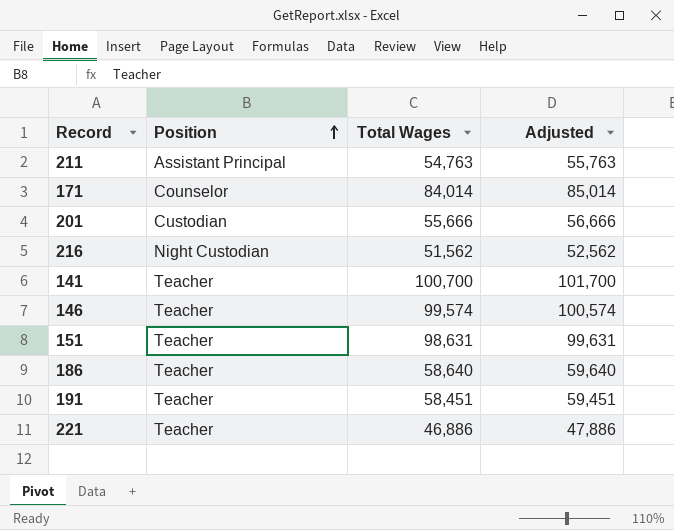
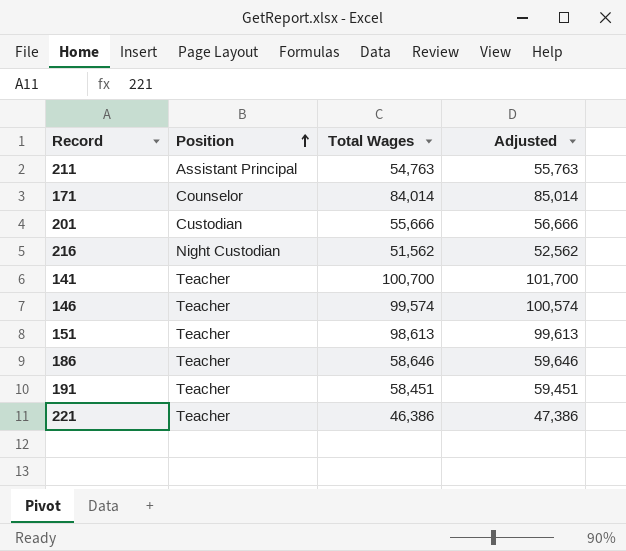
151 | Total Wages: 98,631 -> 98,613
151 | Adjusted: 99,631 -> 99,613
186 | Total Wages: 58,640 -> 58,646
186 | Adjusted: 59,640 -> 59,646
221 | Total Wages: 46,886 -> 46,386
221 | Adjusted: 47,886 -> 47,386

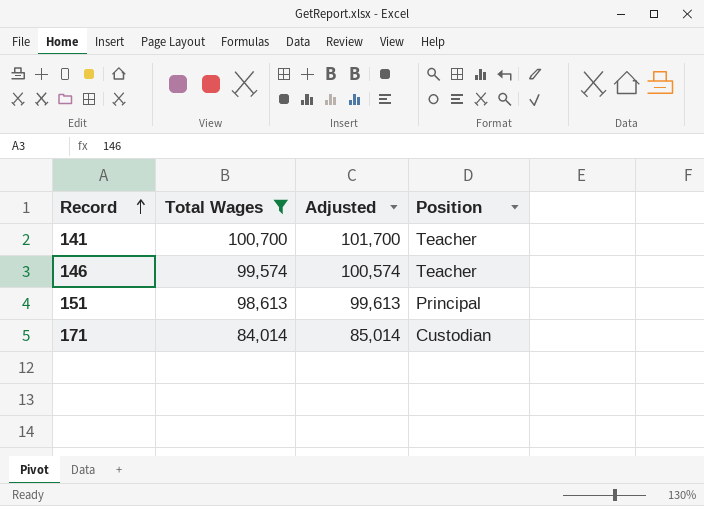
filter: none -> Total Wages >= 84,014
row order: Position ascending -> Record ascending
column Position | position: 2 -> 4
151 | Position: Teacher -> Principal
171 | Position: Counselor -> Custodian

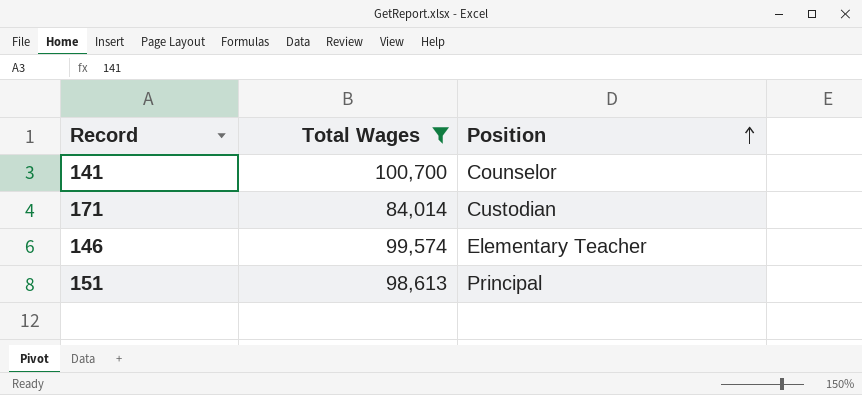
row order: Record ascending -> Position ascending
column Adjusted | formula: [Total Wages] + 1000 -> none
141 | Position: Teacher -> Counselor
146 | Position: Teacher -> Elementary Teacher

